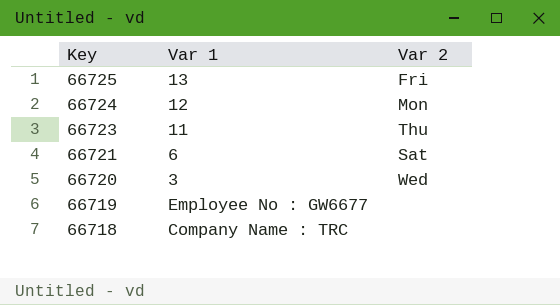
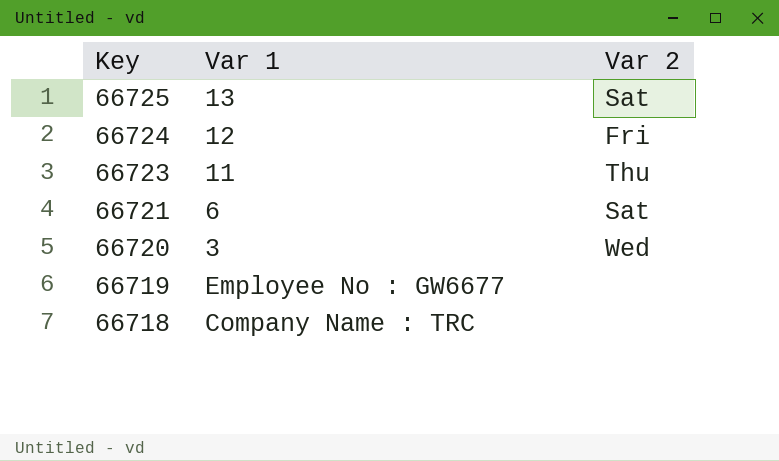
66725 | Var 2: Fri -> Sat
66724 | Var 2: Mon -> Fri

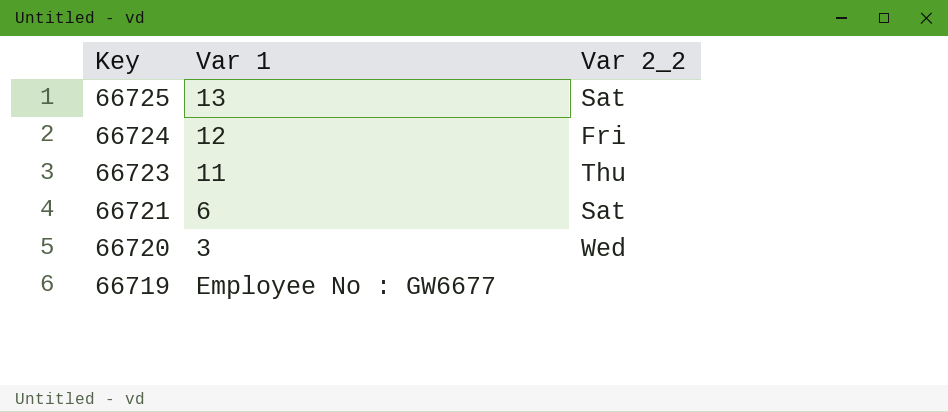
column name: Var 2 -> Var 2_2
row 66718: Company Name : TRC | none -> none

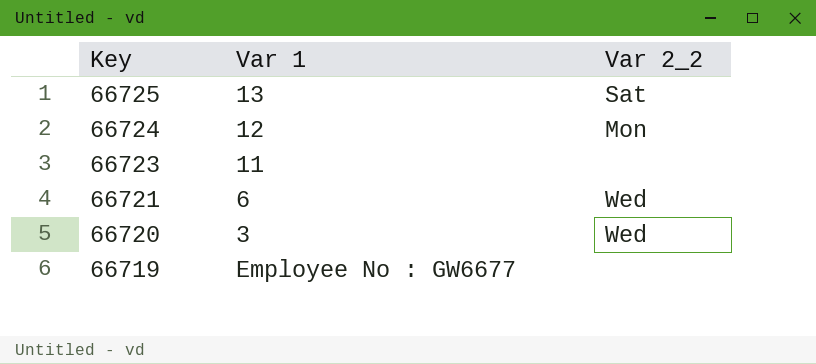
66724 | Var 2_2: Fri -> Mon
66723 | Var 2_2: Thu -> none
66721 | Var 2_2: Sat -> Wed

